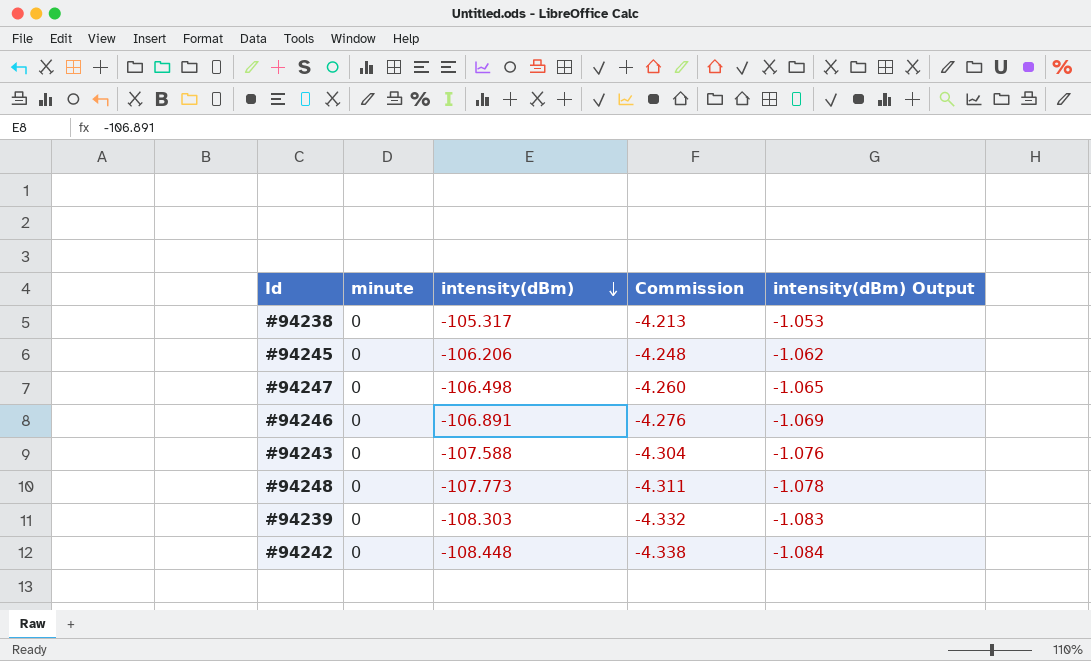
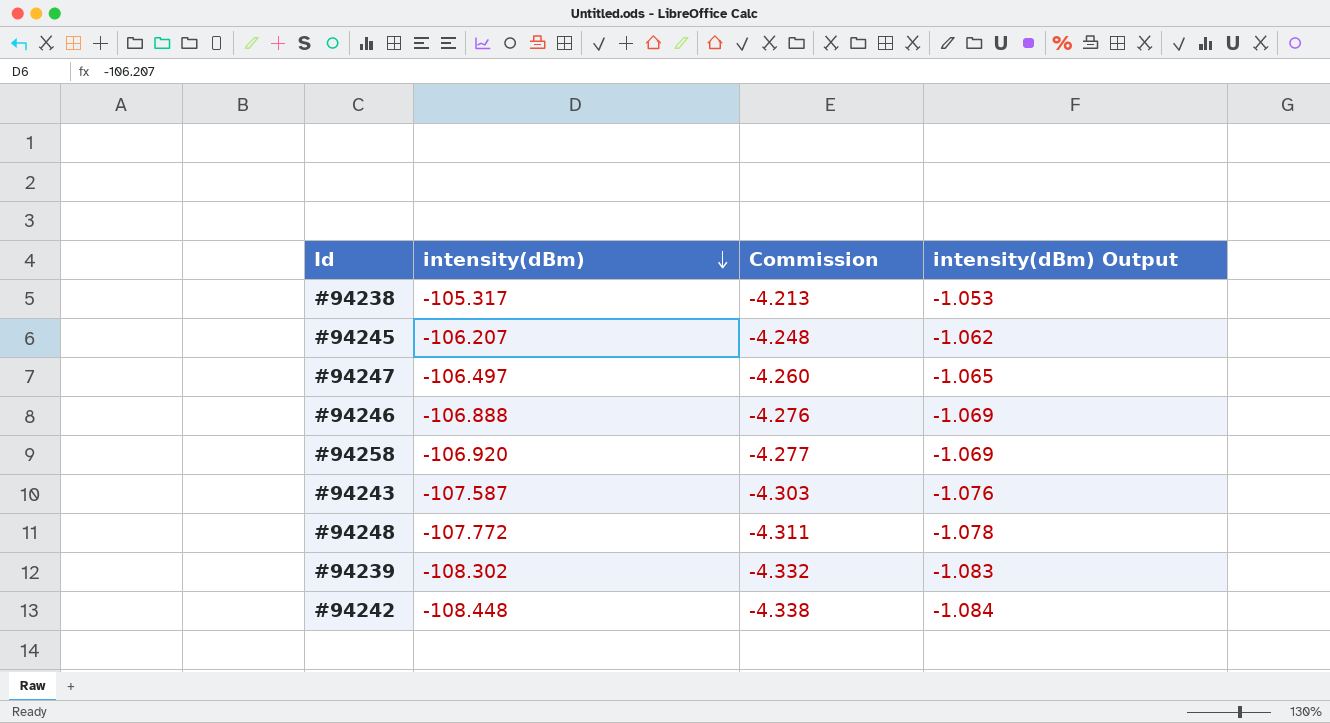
column minute | position: 2 -> none
#94245 | intensity(dBm): -106.206 -> -106.207
#94247 | intensity(dBm): -106.498 -> -106.497
#94246 | intensity(dBm): -106.891 -> -106.888
row #94258: none -> -106.920 | -4.277 | -1.069
#94243 | intensity(dBm): -107.588 -> -107.587
#94243 | Commission: -4.304 -> -4.303
#94248 | intensity(dBm): -107.773 -> -107.772
#94239 | intensity(dBm): -108.303 -> -108.302

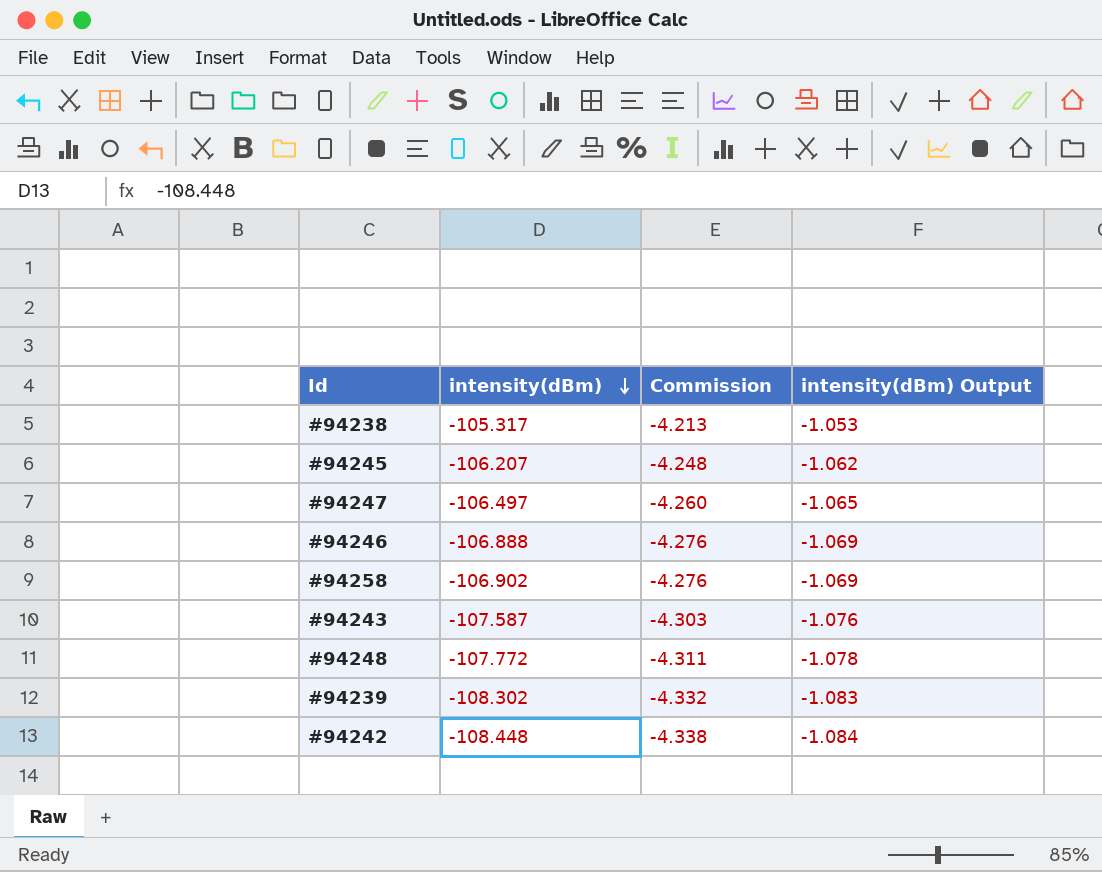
#94258 | intensity(dBm): -106.920 -> -106.902
#94258 | Commission: -4.277 -> -4.276

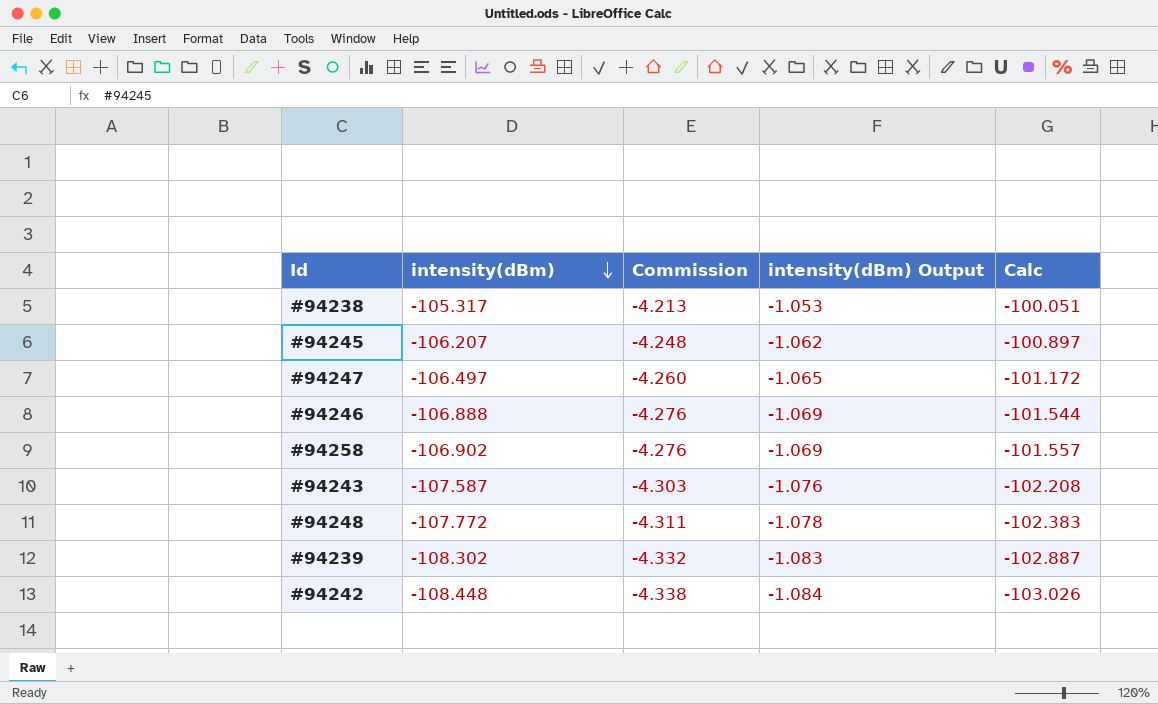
column Calc | formula: none -> [intensity(dBm)] * 0.95

